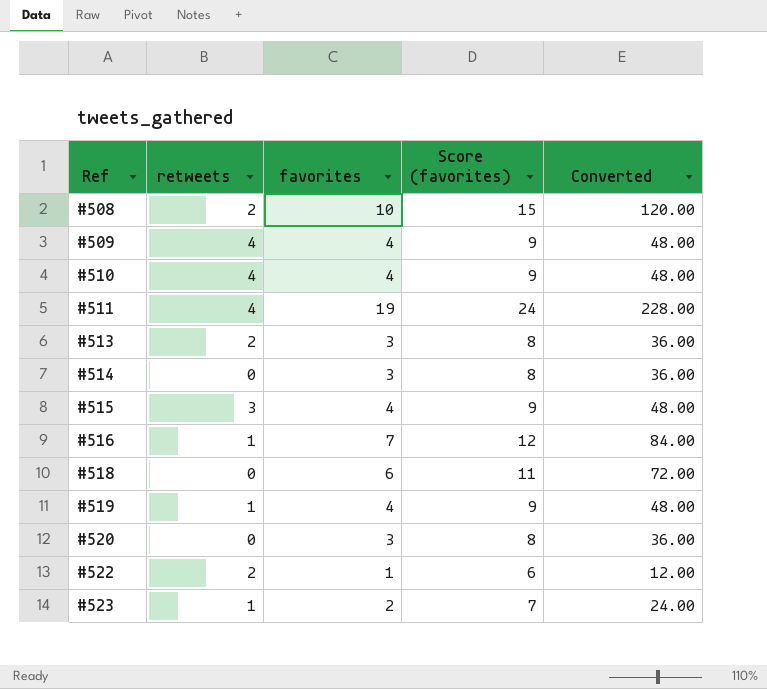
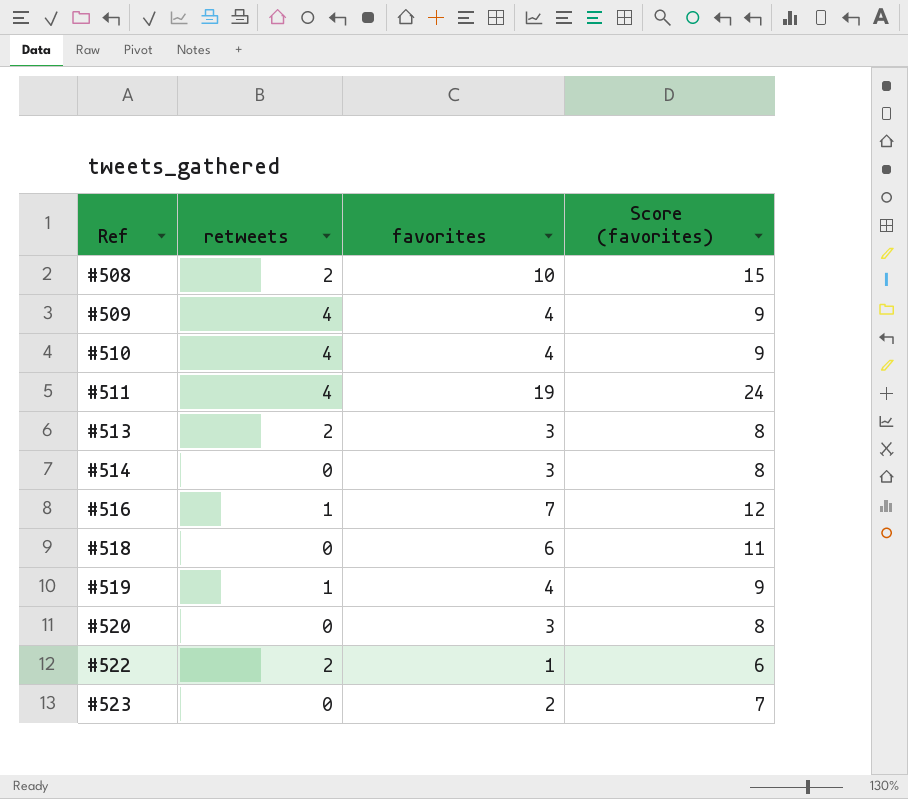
column Converted | formula: [favorites] * 12 -> none
row #515: 3 | 4 | 9 | 48.00 -> none
#523 | retweets: 1 -> 0

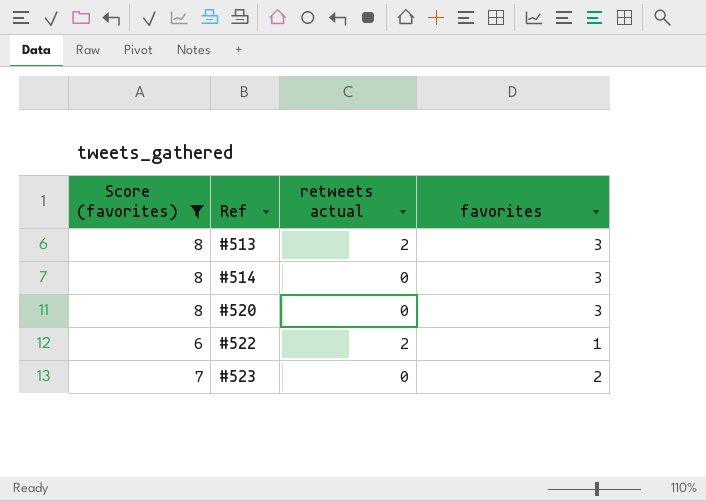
filter: none -> Score (favorites) <= 8
column Score (favorites) | position: 4 -> 1
column name: retweets -> retweets actual

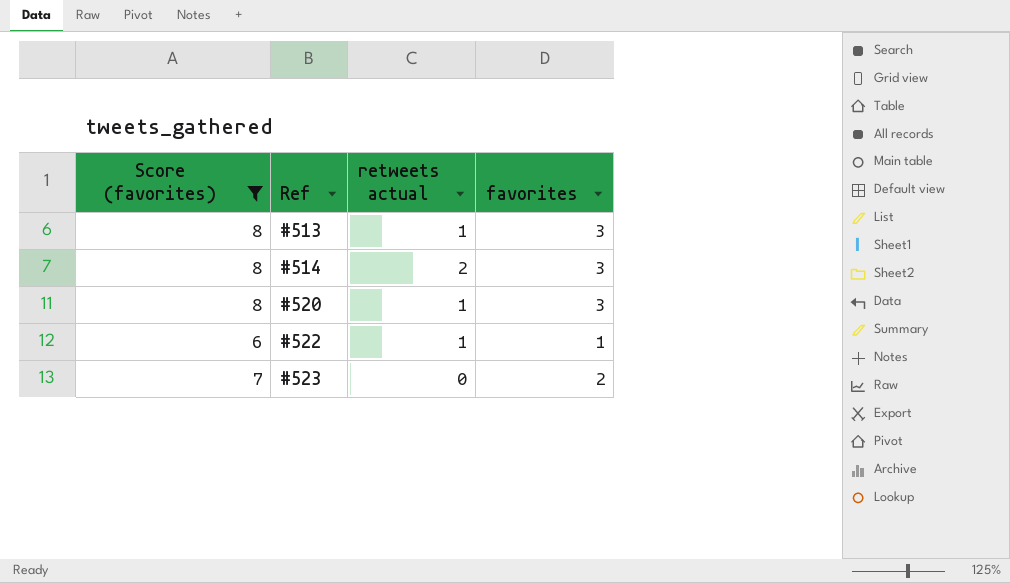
#513 | retweets actual: 2 -> 1
#514 | retweets actual: 0 -> 2
#520 | retweets actual: 0 -> 1
#522 | retweets actual: 2 -> 1

